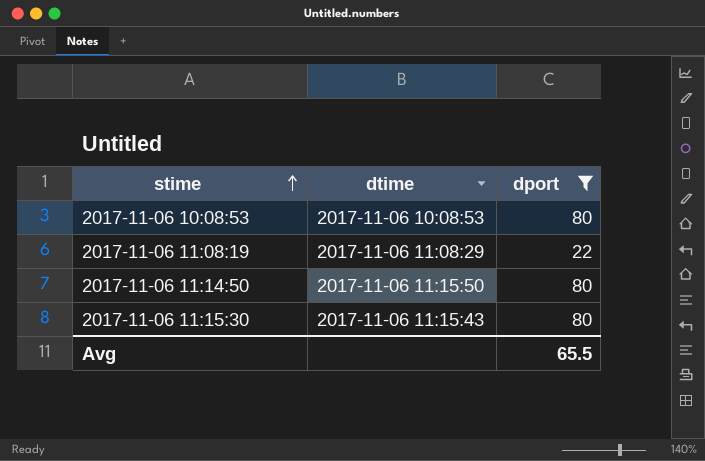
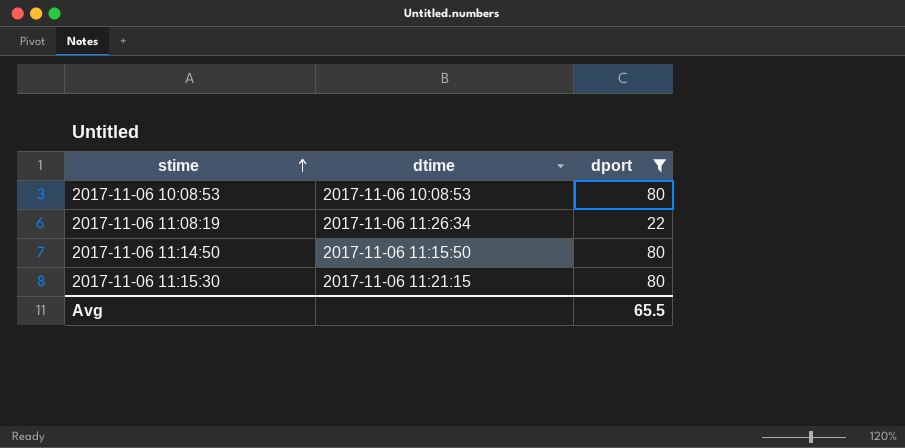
2017-11-06 11:08:19 | dtime: 2017-11-06 11:08:29 -> 2017-11-06 11:26:34
2017-11-06 11:15:30 | dtime: 2017-11-06 11:15:43 -> 2017-11-06 11:21:15

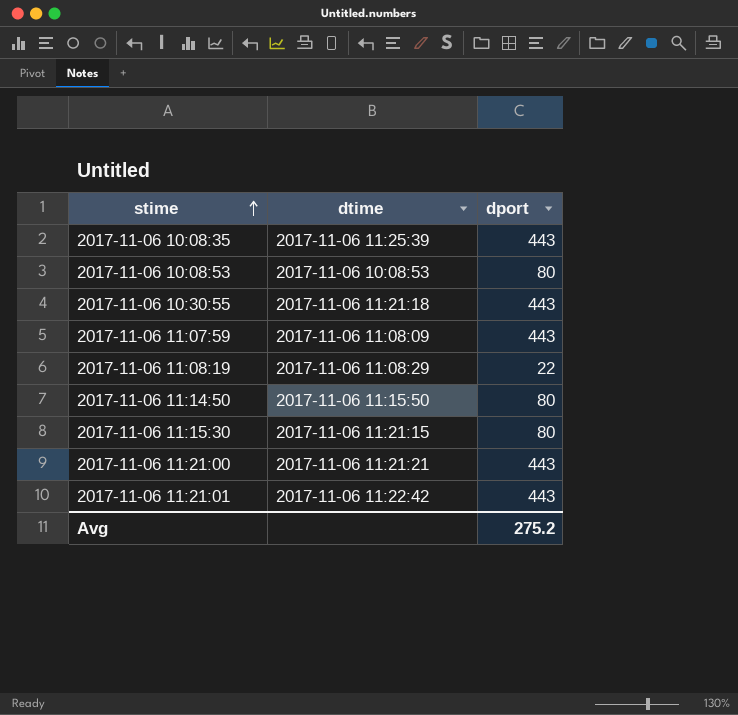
filter: dport != 443 -> none
2017-11-06 11:08:19 | dtime: 2017-11-06 11:26:34 -> 2017-11-06 11:08:29
Avg | dport: 65.5 -> 275.2

